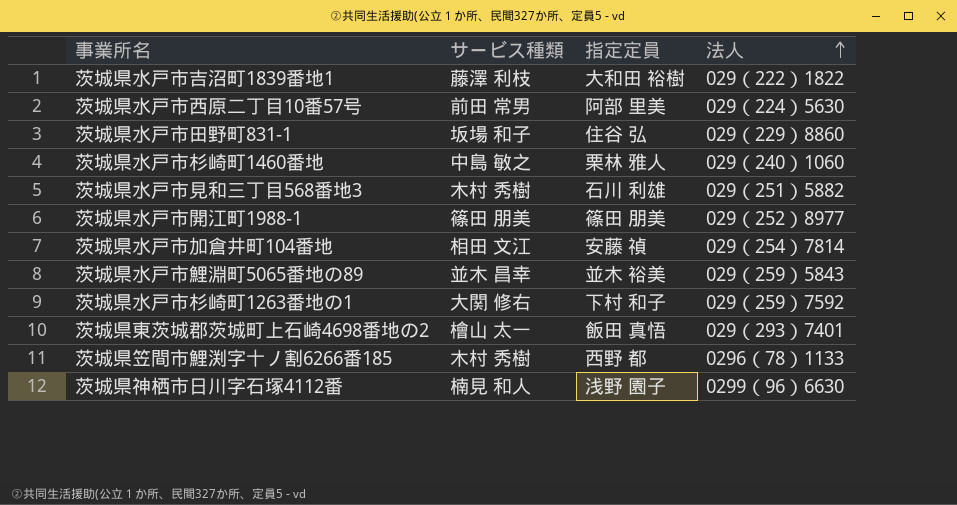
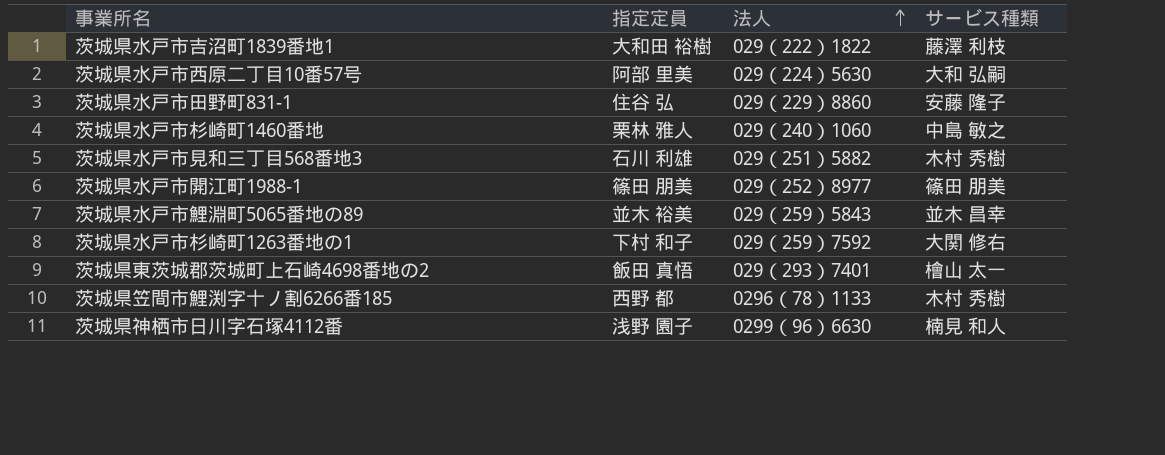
column サービス種類 | position: 2 -> 4
row 茨城県水戸市加倉井町104番地: 相田 文江 | 安藤 禎 | 029（254）7814 -> none
茨城県水戸市西原二丁目10番57号 | サービス種類: 前田 常男 -> 大和 弘嗣
茨城県水戸市田野町831-1 | サービス種類: 坂場 和子 -> 安藤 隆子

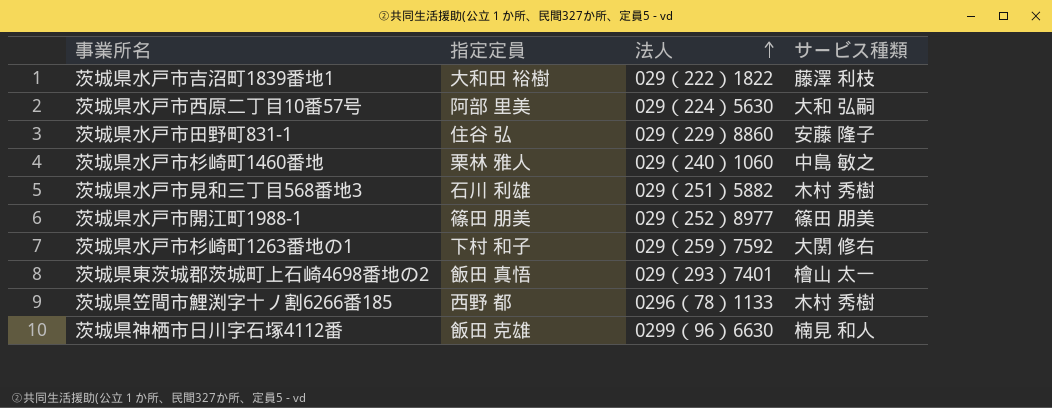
row 茨城県水戸市鯉淵町5065番地の89: 並木 裕美 | 029（259）5843 | 並木 昌幸 -> none
茨城県神栖市日川字石塚4112番 | 指定定員: 浅野 園子 -> 飯田 克雄

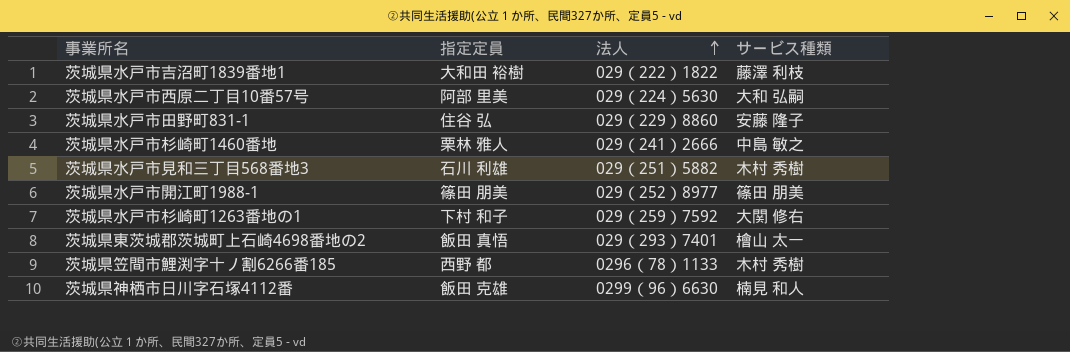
茨城県水戸市杉崎町1460番地 | 法人: 029（240）1060 -> 029（241）2666

